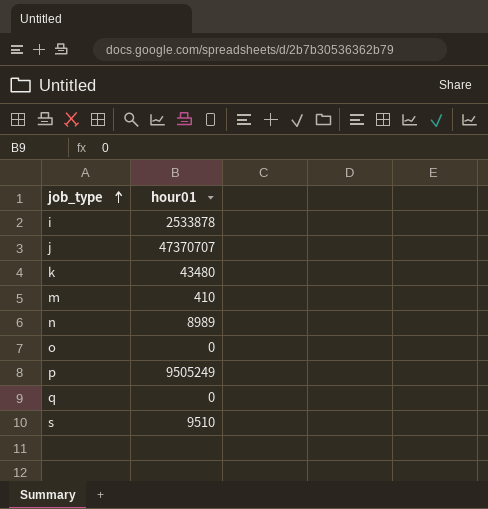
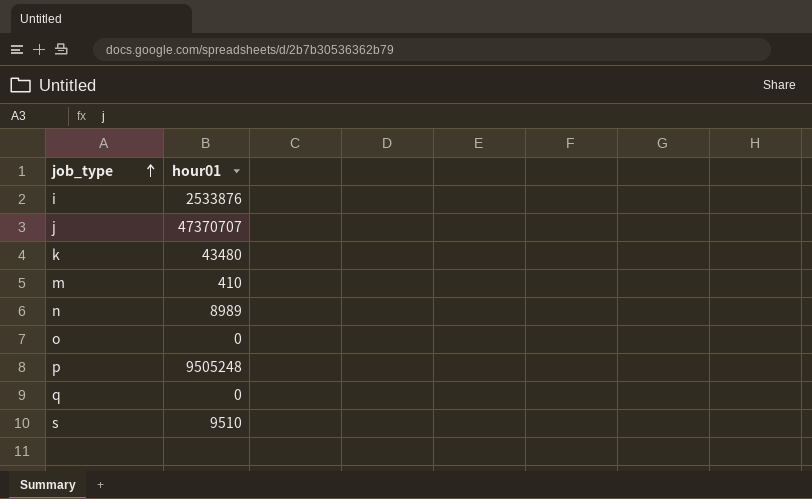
i | hour01: 2533878 -> 2533876
p | hour01: 9505249 -> 9505248

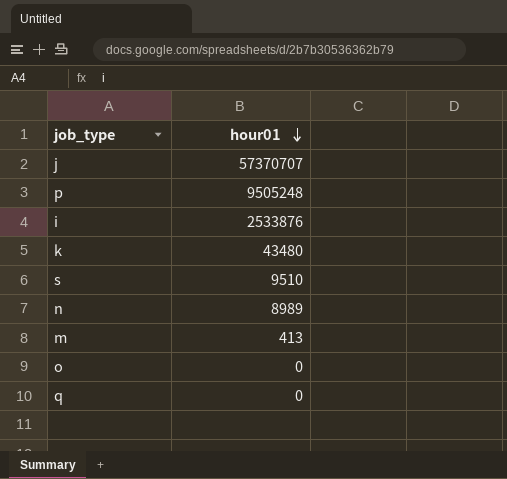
row order: job_type ascending -> hour01 descending
j | hour01: 47370707 -> 57370707
m | hour01: 410 -> 413

